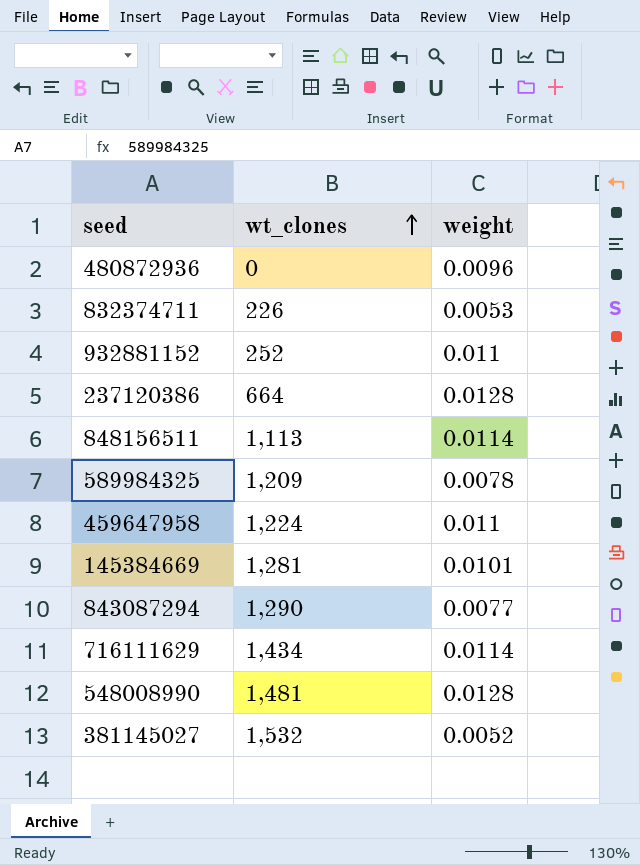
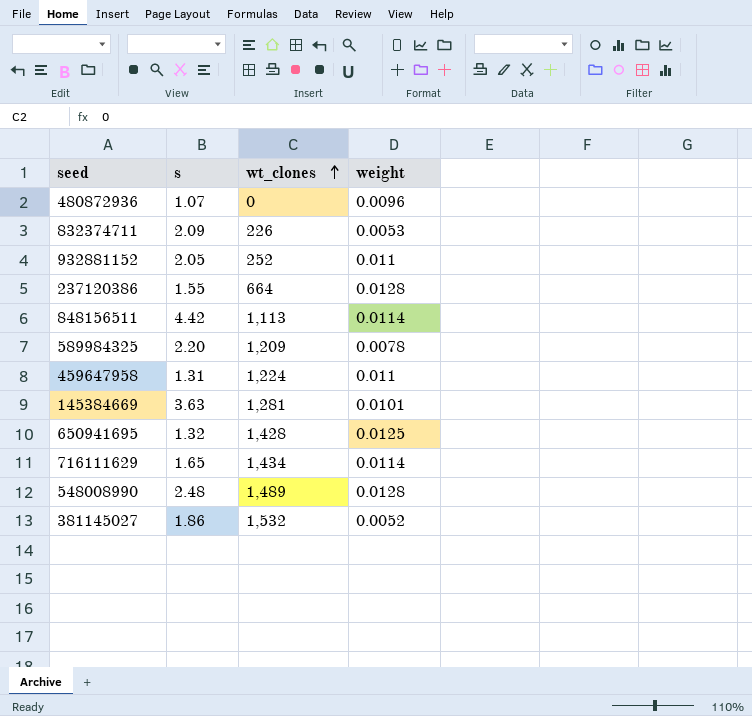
column s | position: none -> 2
row 843087294: 1,290 | 0.0077 -> none
row 650941695: none -> 1.32 | 1,428 | 0.0125
548008990 | wt_clones: 1,481 -> 1,489

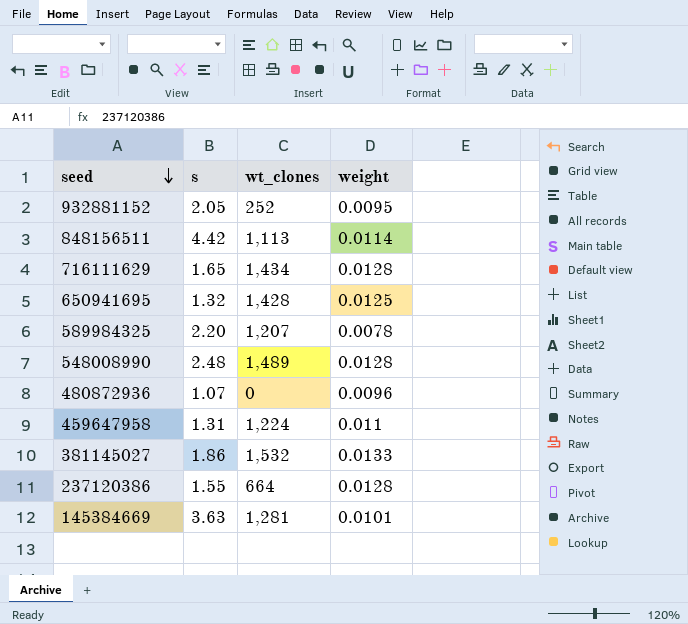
row order: wt_clones ascending -> seed descending
row 832374711: 2.09 | 226 | 0.0053 -> none
932881152 | weight: 0.011 -> 0.0095
716111629 | weight: 0.0114 -> 0.0128
589984325 | wt_clones: 1,209 -> 1,207
381145027 | weight: 0.0052 -> 0.0133

